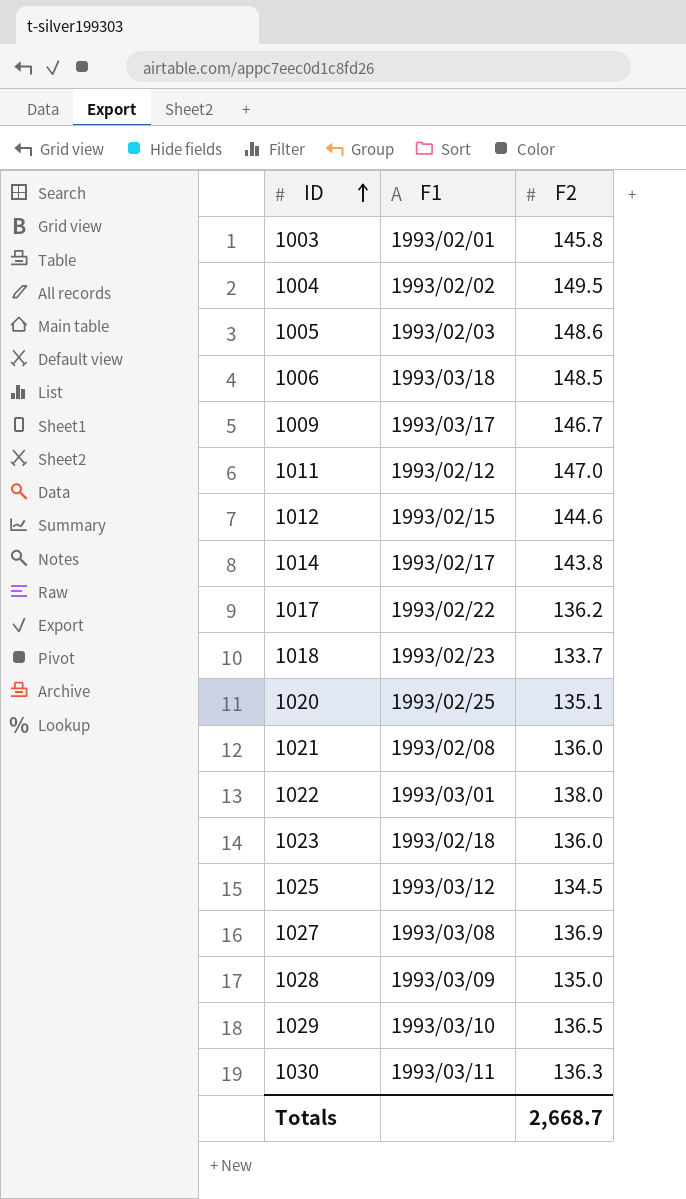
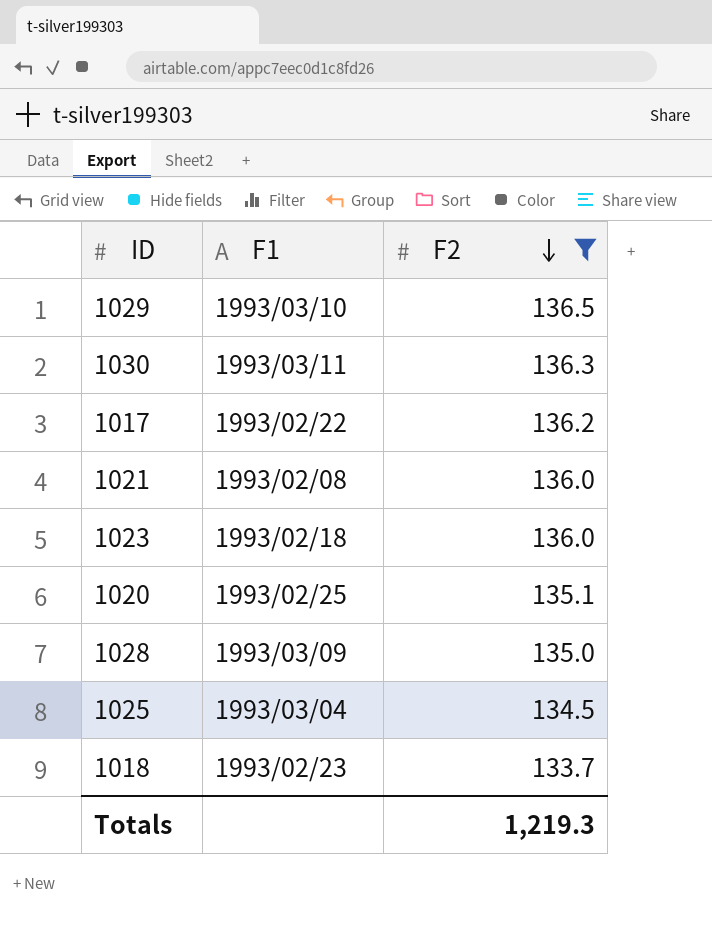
filter: none -> F2 <= 136.5
row order: ID ascending -> F2 descending
1025 | F1: 1993/03/12 -> 1993/03/04
Totals | F2: 2,668.7 -> 1,219.3

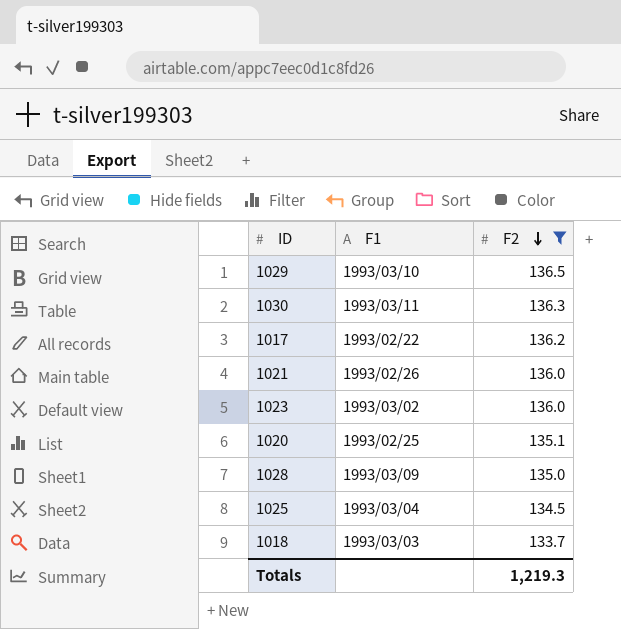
1021 | F1: 1993/02/08 -> 1993/02/26
1023 | F1: 1993/02/18 -> 1993/03/02
1018 | F1: 1993/02/23 -> 1993/03/03

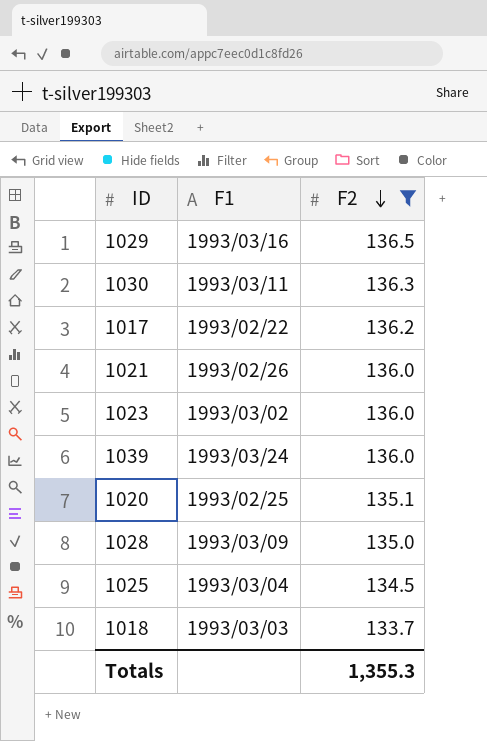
1029 | F1: 1993/03/10 -> 1993/03/16
row 1039: none -> 1993/03/24 | 136.0
Totals | F2: 1,219.3 -> 1,355.3

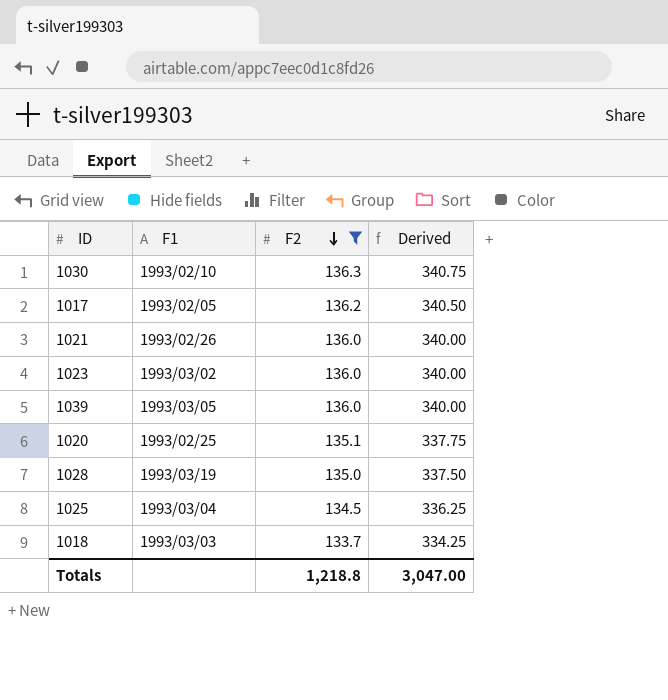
column Derived | formula: none -> [F2] * 2.5
row 1029: 1993/03/16 | 136.5 -> none
1030 | F1: 1993/03/11 -> 1993/02/10
1017 | F1: 1993/02/22 -> 1993/02/05
1039 | F1: 1993/03/24 -> 1993/03/05
1028 | F1: 1993/03/09 -> 1993/03/19
Totals | F2: 1,355.3 -> 1,218.8

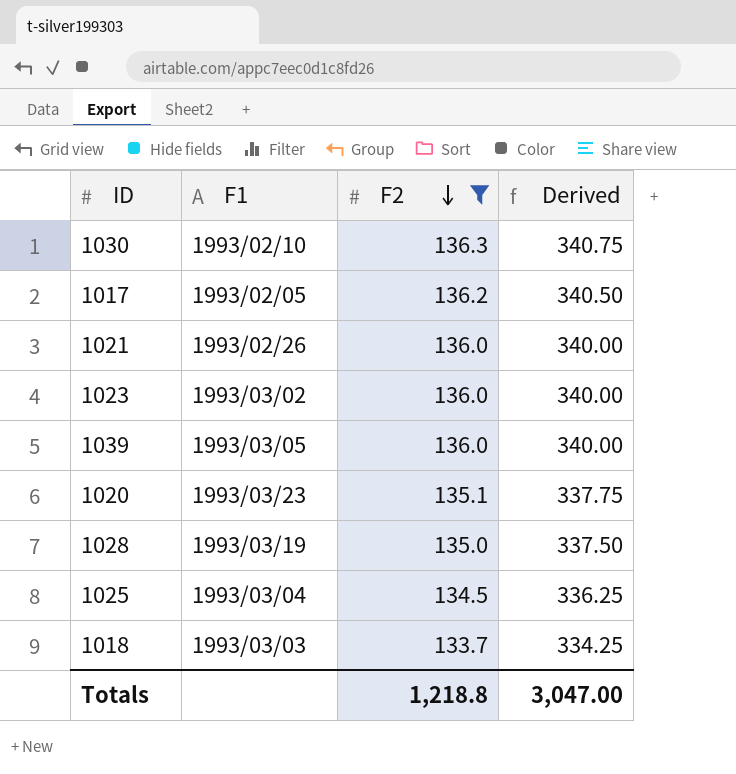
1020 | F1: 1993/02/25 -> 1993/03/23

